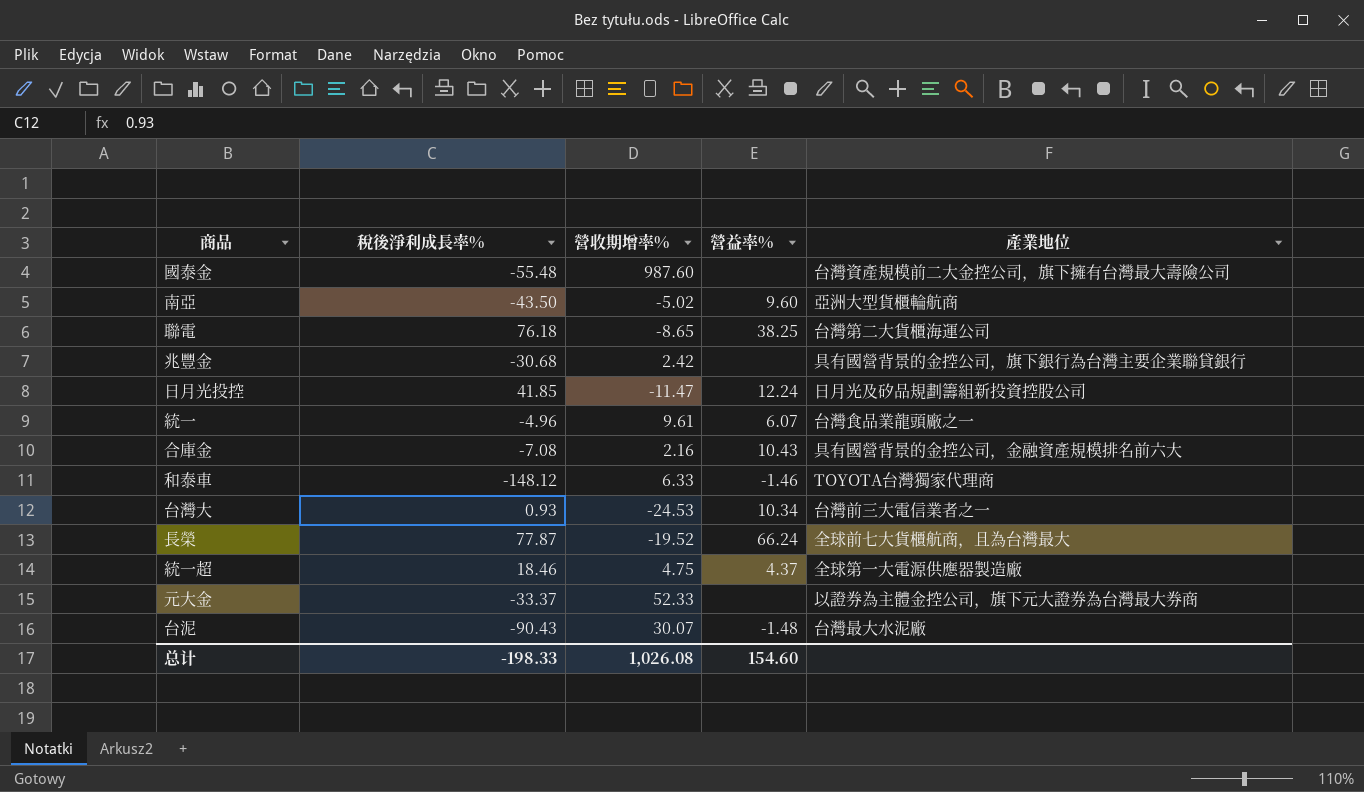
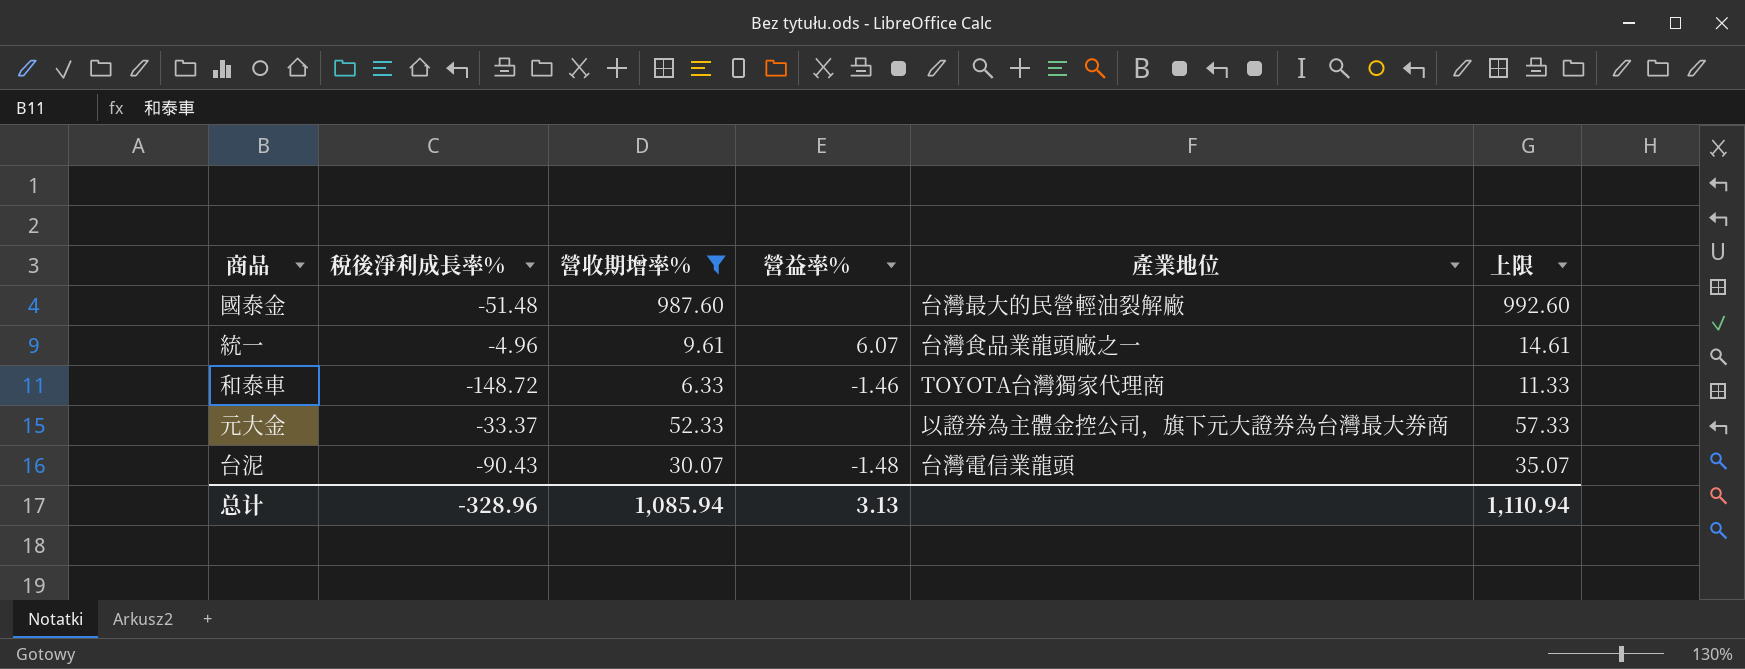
filter: none -> 營收期增率% >= 6.33
column 上限 | formula: none -> [營收期增率%] + 5
國泰金 | 稅後淨利成長率%: -55.48 -> -51.48
國泰金 | 產業地位: 台灣資產規模前二大金控公司，旗下擁有台灣最大壽險公司 -> 台灣最大的民營輕油裂解廠
和泰車 | 稅後淨利成長率%: -148.12 -> -148.72
台泥 | 產業地位: 台灣最大水泥廠 -> 台灣電信業龍頭
总计 | 稅後淨利成長率%: -198.33 -> -328.96
总计 | 營收期增率%: 1,026.08 -> 1,085.94
总计 | 營益率%: 154.60 -> 3.13

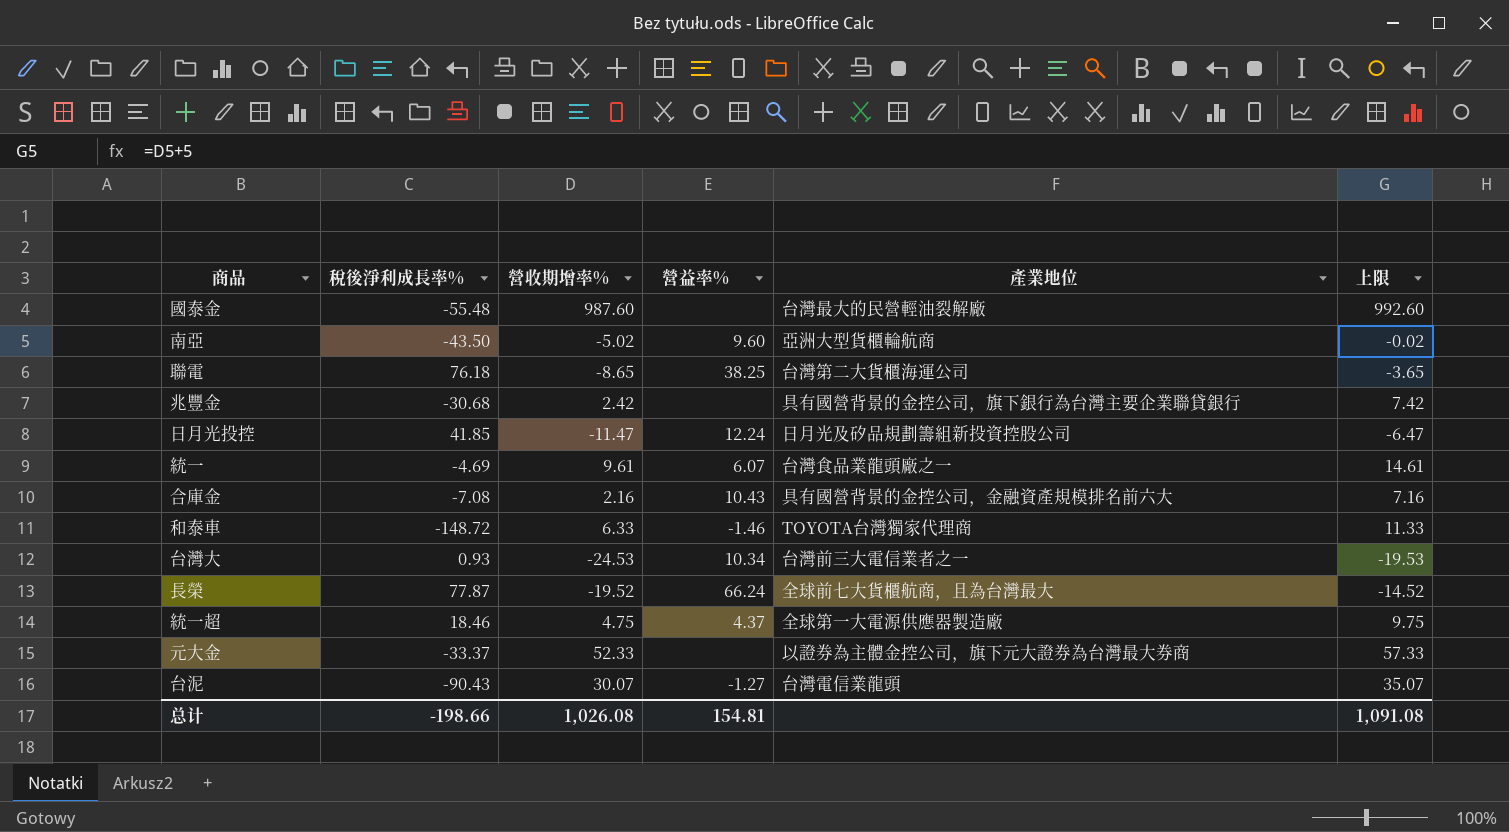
filter: 營收期增率% >= 6.33 -> none
國泰金 | 稅後淨利成長率%: -51.48 -> -55.48
統一 | 稅後淨利成長率%: -4.96 -> -4.69
台泥 | 營益率%: -1.48 -> -1.27
总计 | 稅後淨利成長率%: -328.96 -> -198.66
总计 | 營收期增率%: 1,085.94 -> 1,026.08
总计 | 營益率%: 3.13 -> 154.81
总计 | 上限: 1,110.94 -> 1,091.08

